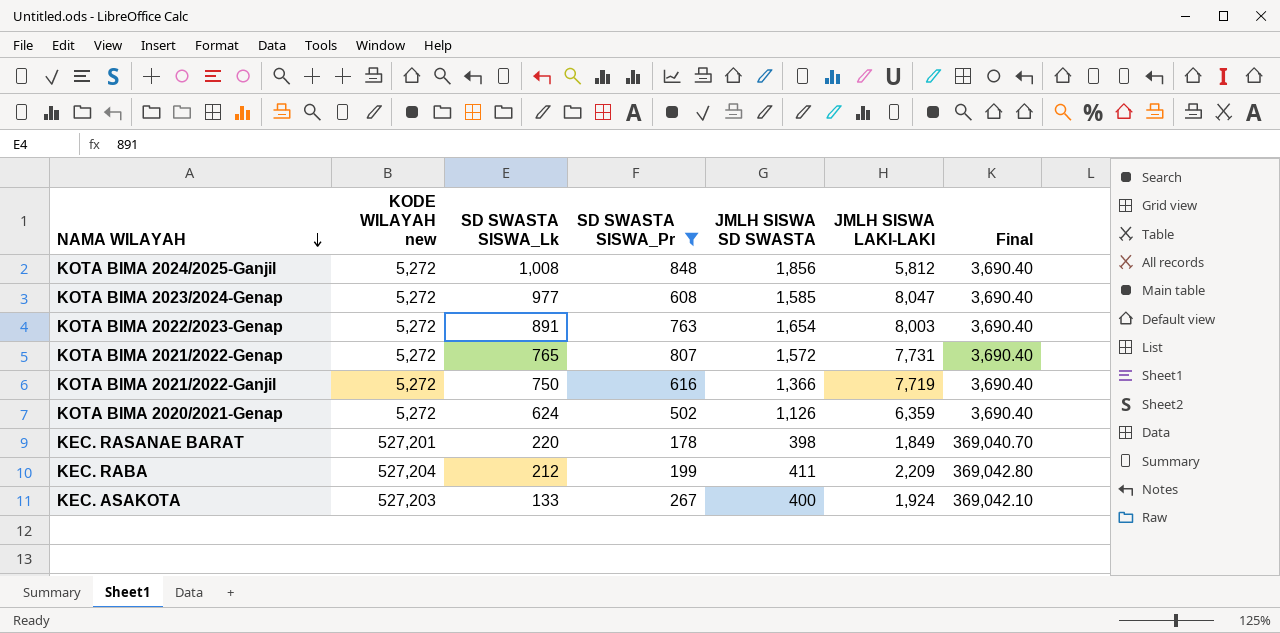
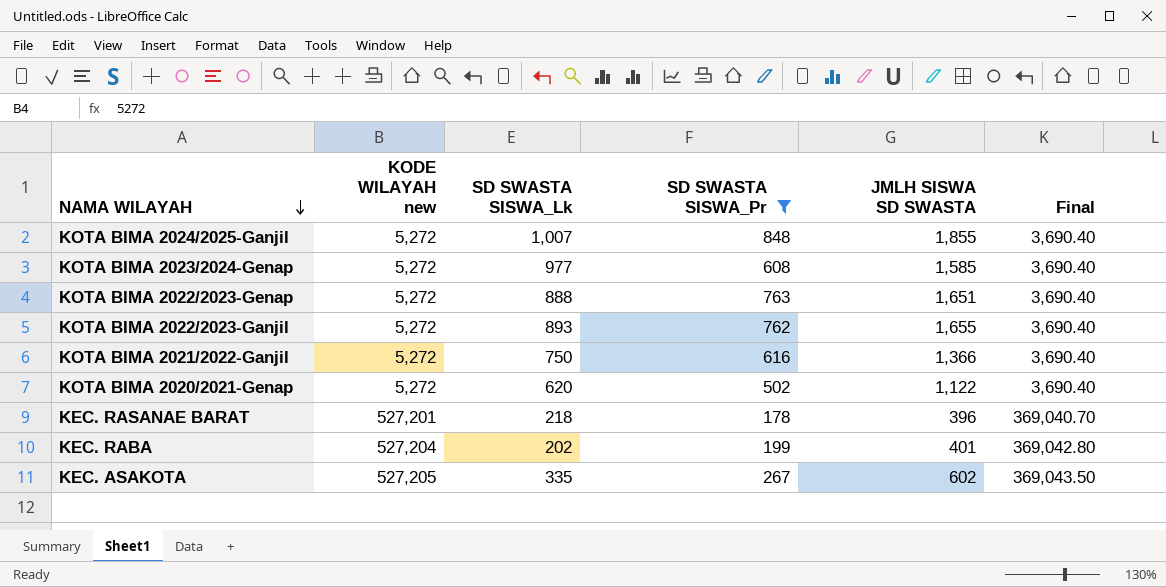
column JMLH SISWA LAKI-LAKI | position: 6 -> none
row KOTA BIMA 2021/2022-Genap: 5,272 | 765 | 807 | 1,572 | 7,731 | 3,690.40 -> none
KOTA BIMA 2024/2025-Ganjil | SD SWASTA SISWA_Lk: 1,008 -> 1,007
KOTA BIMA 2024/2025-Ganjil | JMLH SISWA SD SWASTA: 1,856 -> 1,855
KOTA BIMA 2022/2023-Genap | SD SWASTA SISWA_Lk: 891 -> 888
KOTA BIMA 2022/2023-Genap | JMLH SISWA SD SWASTA: 1,654 -> 1,651
row KOTA BIMA 2022/2023-Ganjil: none -> 5,272 | 893 | 762 | 1,655 | 3,690.40
KOTA BIMA 2020/2021-Genap | SD SWASTA SISWA_Lk: 624 -> 620
KOTA BIMA 2020/2021-Genap | JMLH SISWA SD SWASTA: 1,126 -> 1,122
KEC. RASANAE BARAT | SD SWASTA SISWA_Lk: 220 -> 218
KEC. RASANAE BARAT | JMLH SISWA SD SWASTA: 398 -> 396
KEC. RABA | SD SWASTA SISWA_Lk: 212 -> 202
KEC. RABA | JMLH SISWA SD SWASTA: 411 -> 401
KEC. ASAKOTA | KODE WILAYAH new: 527,203 -> 527,205
KEC. ASAKOTA | SD SWASTA SISWA_Lk: 133 -> 335
KEC. ASAKOTA | JMLH SISWA SD SWASTA: 400 -> 602
KEC. ASAKOTA | Final: 369,042.10 -> 369,043.50

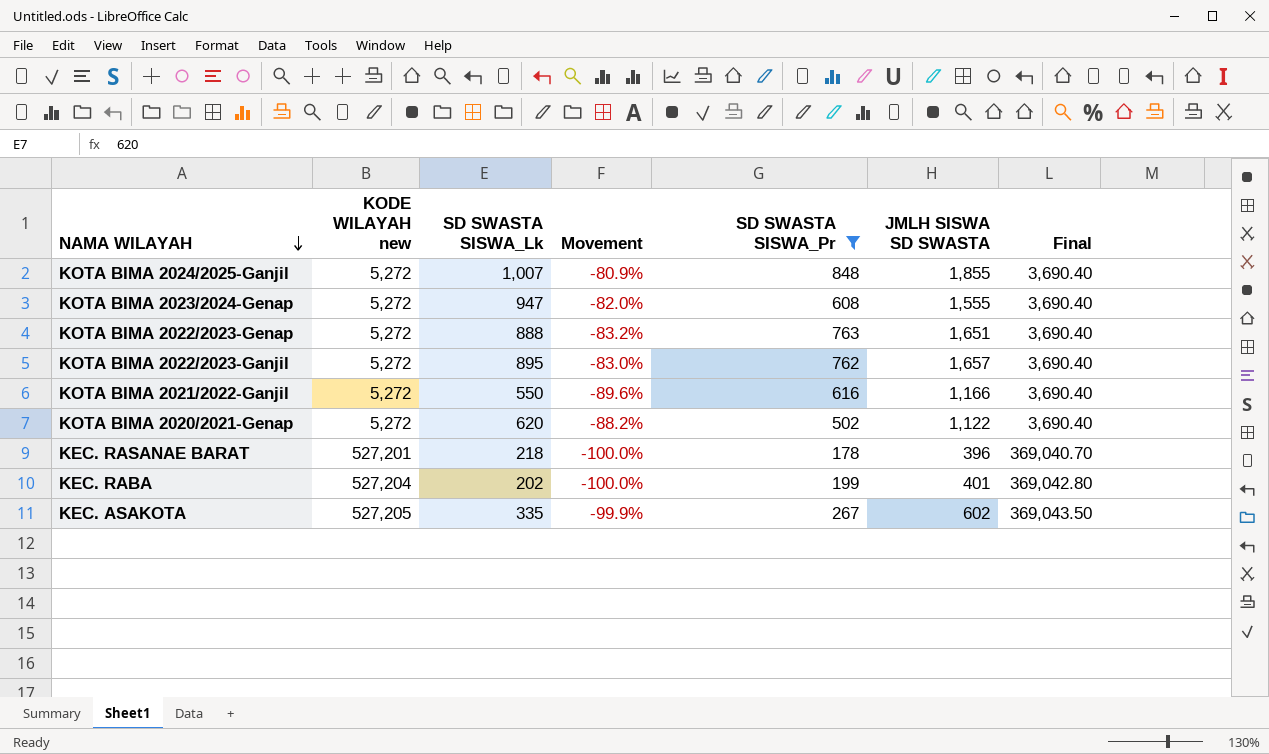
column Movement | formula: none -> ([SD SWASTA SISWA_Lk] - [KODE WILAYAH new]) / [KODE WILAYAH new]
KOTA BIMA 2023/2024-Genap | SD SWASTA SISWA_Lk: 977 -> 947
KOTA BIMA 2023/2024-Genap | JMLH SISWA SD SWASTA: 1,585 -> 1,555
KOTA BIMA 2022/2023-Ganjil | SD SWASTA SISWA_Lk: 893 -> 895
KOTA BIMA 2022/2023-Ganjil | JMLH SISWA SD SWASTA: 1,655 -> 1,657
KOTA BIMA 2021/2022-Ganjil | SD SWASTA SISWA_Lk: 750 -> 550
KOTA BIMA 2021/2022-Ganjil | JMLH SISWA SD SWASTA: 1,366 -> 1,166

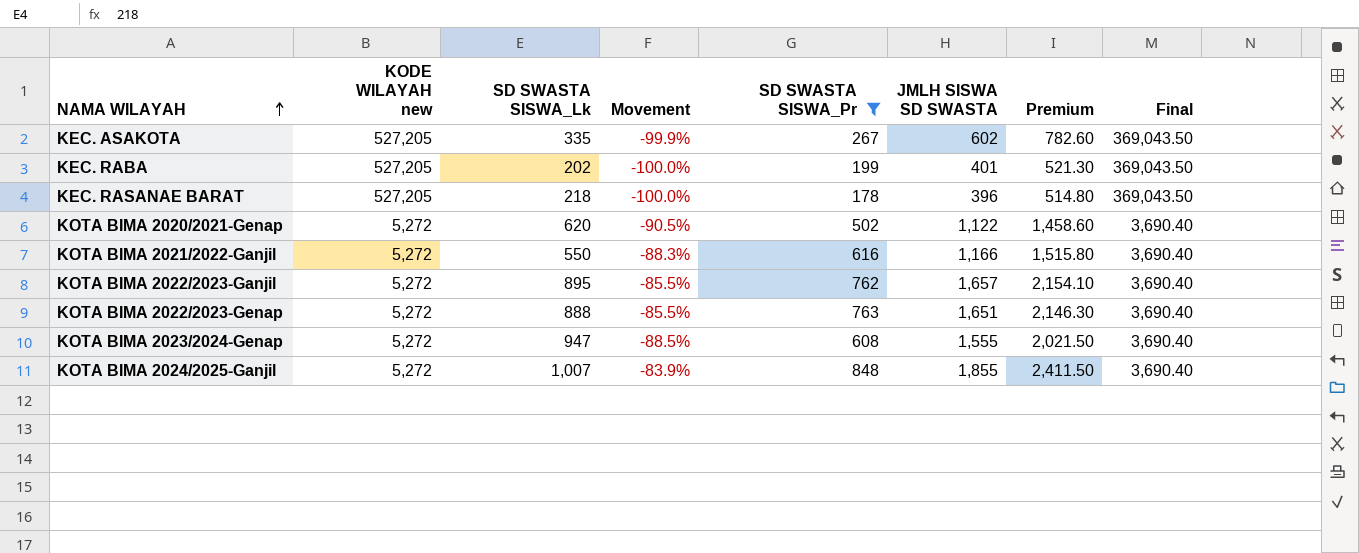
row order: NAMA WILAYAH descending -> NAMA WILAYAH ascending
column Movement | formula: ([SD SWASTA SISWA_Lk] - [KODE WILAYAH new]) / [KODE WILAYAH new] -> ([SD SWASTA SISWA_Pr] - [KODE WILAYAH new]) / [KODE WILAYAH new]
column Premium | formula: none -> [JMLH SISWA SD SWASTA] * 1.3
KEC. RABA | KODE WILAYAH new: 527,204 -> 527,205
KEC. RABA | Final: 369,042.80 -> 369,043.50
KEC. RASANAE BARAT | KODE WILAYAH new: 527,201 -> 527,205
KEC. RASANAE BARAT | Final: 369,040.70 -> 369,043.50

